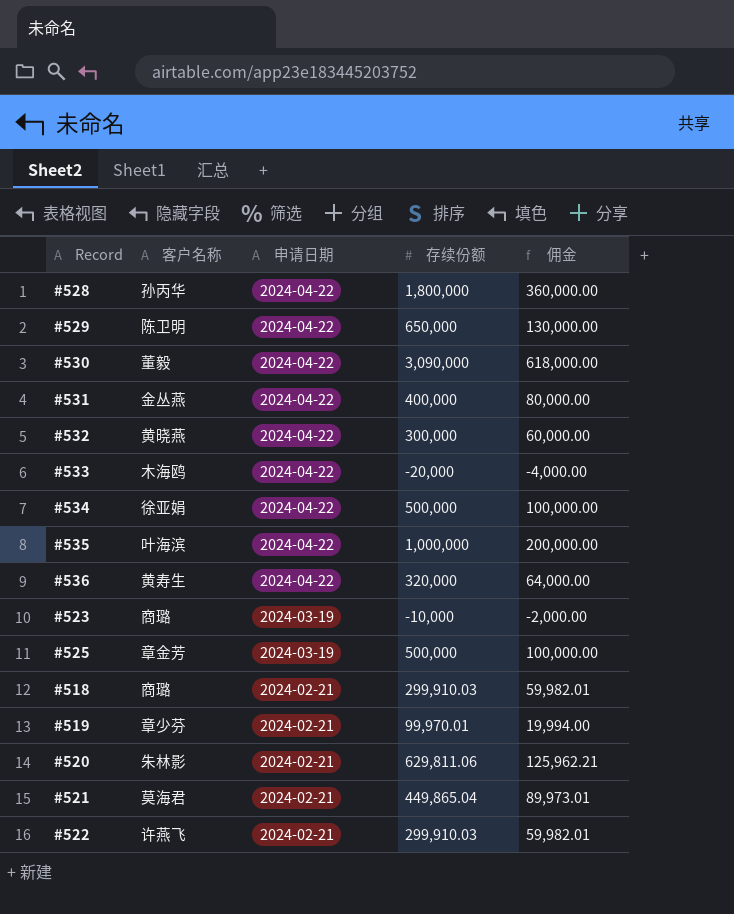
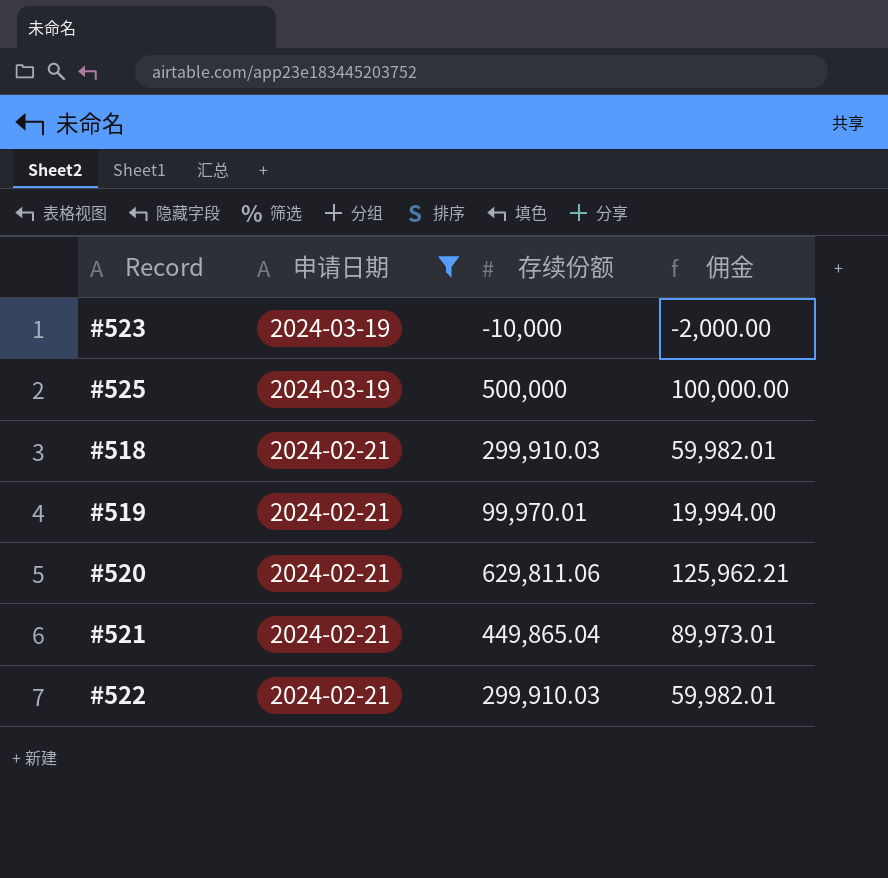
filter: none -> 申请日期 != 2024-04-22
column 客户名称 | position: 2 -> none

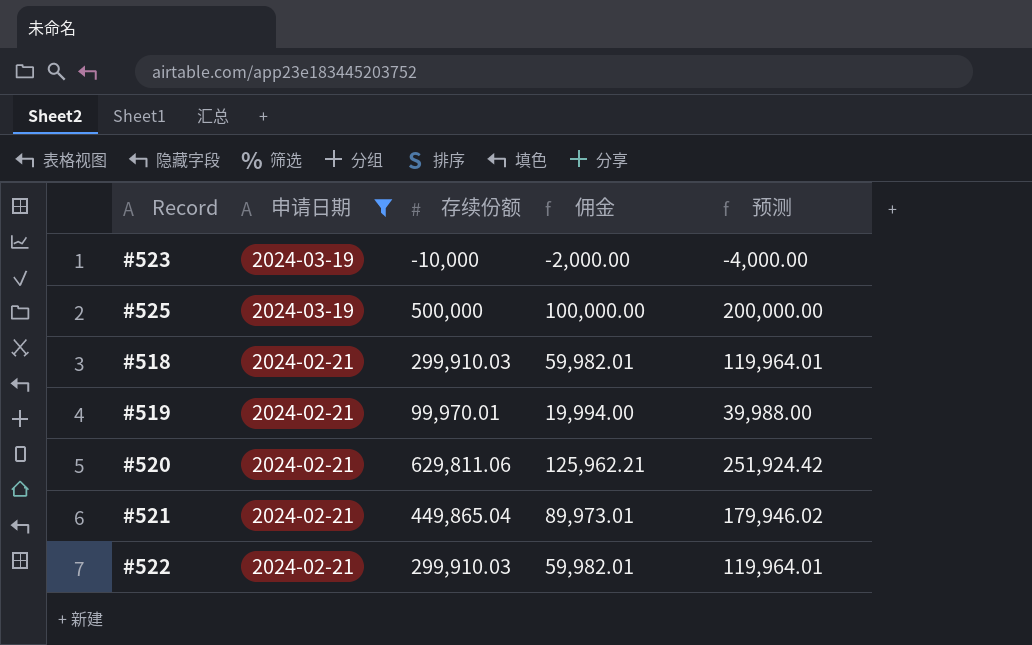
column 预测 | formula: none -> [存续份额] * 0.4

